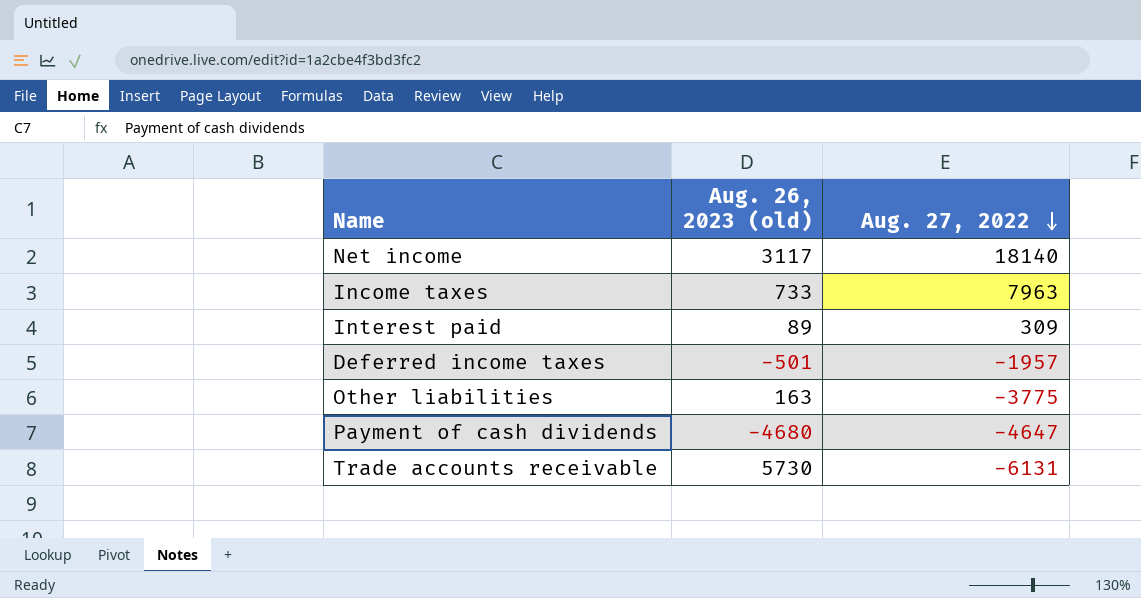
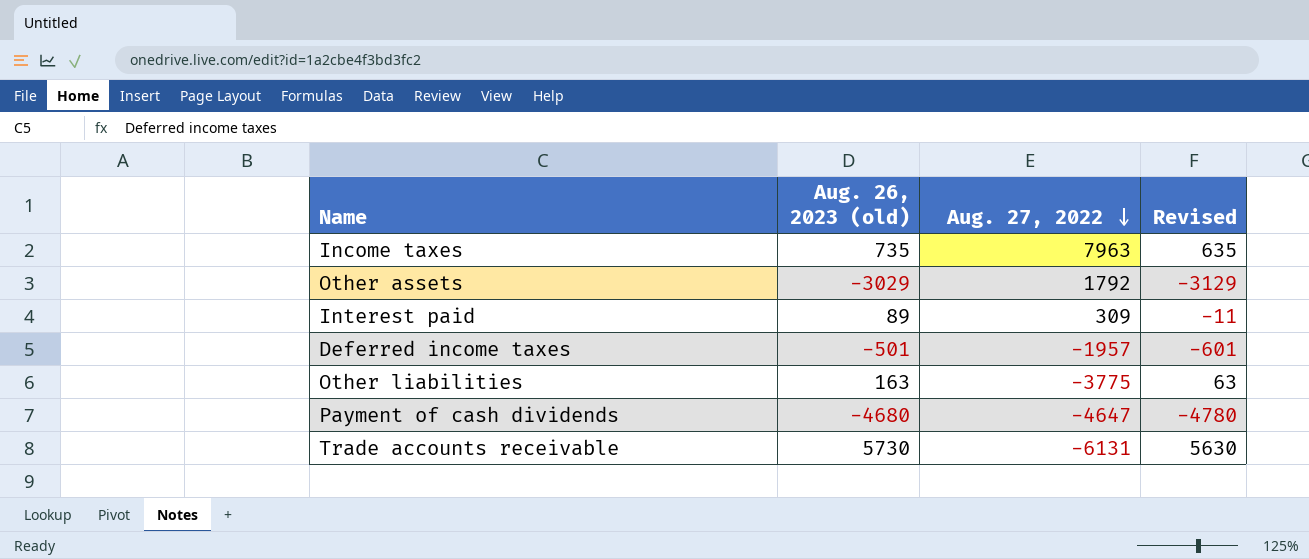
column Revised | formula: none -> [Aug. 26, 2023 (old)] - 100
row Net income: 3117 | 18140 -> none
Income taxes | Aug. 26, 2023 (old): 733 -> 735
row Other assets: none -> -3029 | 1792 | -3129

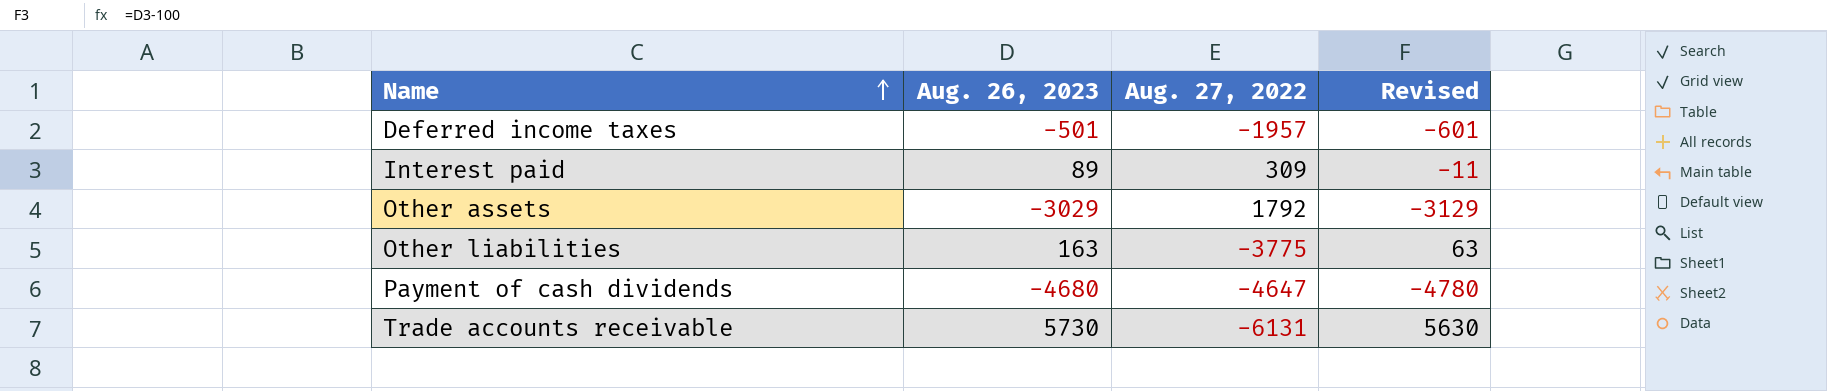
row order: Aug. 27, 2022 descending -> Name ascending
column name: Aug. 26, 2023 (old) -> Aug. 26, 2023
row Income taxes: 735 | 7963 | 635 -> none

